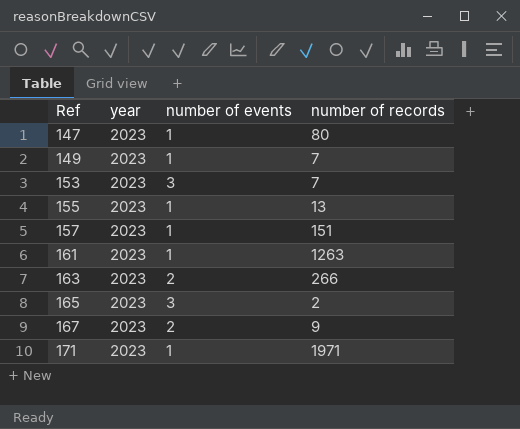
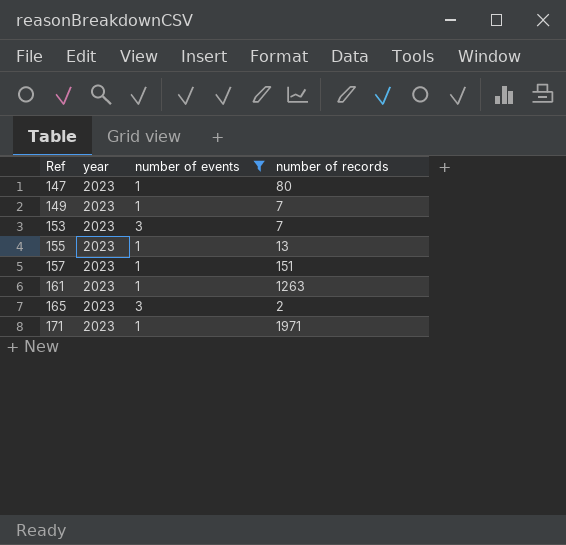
filter: none -> number of events != 2

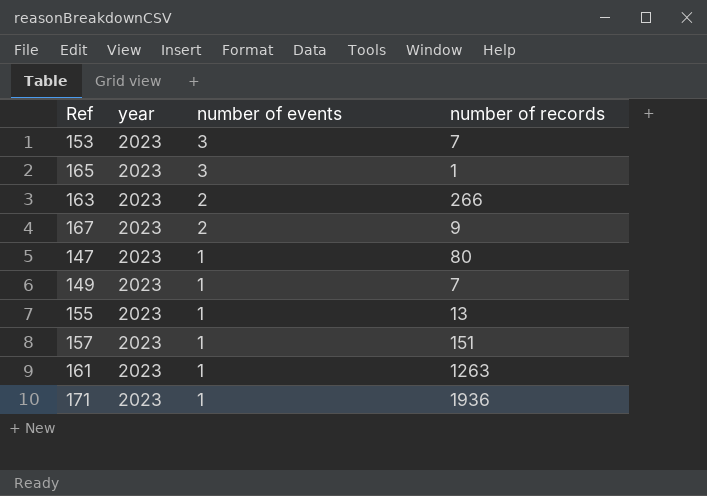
filter: number of events != 2 -> none
row order: Ref ascending -> number of events descending
165 | number of records: 2 -> 1
171 | number of records: 1971 -> 1936

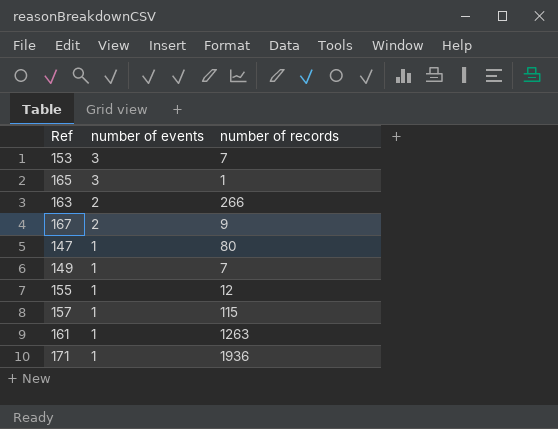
column year | position: 2 -> none
155 | number of records: 13 -> 12
157 | number of records: 151 -> 115

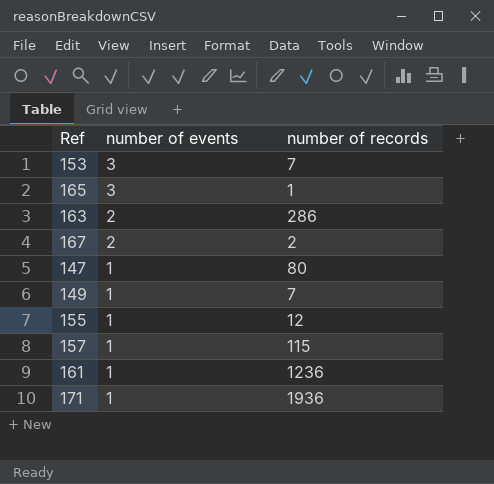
163 | number of records: 266 -> 286
167 | number of records: 9 -> 2
161 | number of records: 1263 -> 1236

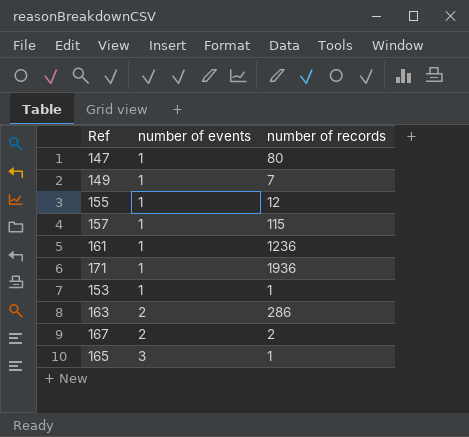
row order: number of events descending -> number of events ascending
153 | number of events: 3 -> 1
153 | number of records: 7 -> 1

